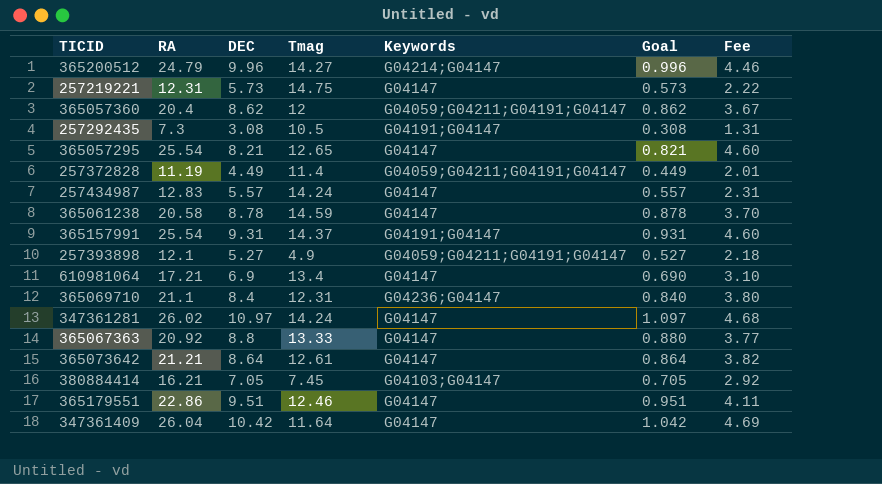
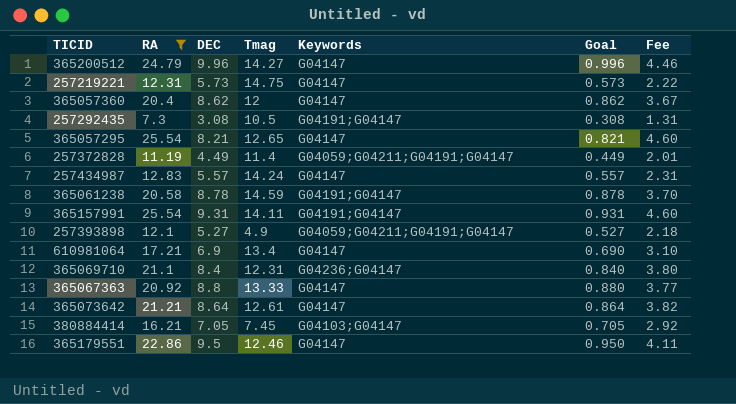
filter: none -> RA <= 25.54
365200512 | Keywords: G04214;G04147 -> G04147
365057360 | Keywords: G04059;G04211;G04191;G04147 -> G04147
365061238 | Keywords: G04147 -> G04191;G04147
365157991 | Tmag: 14.37 -> 14.11
365179551 | DEC: 9.51 -> 9.5
365179551 | Goal: 0.951 -> 0.950

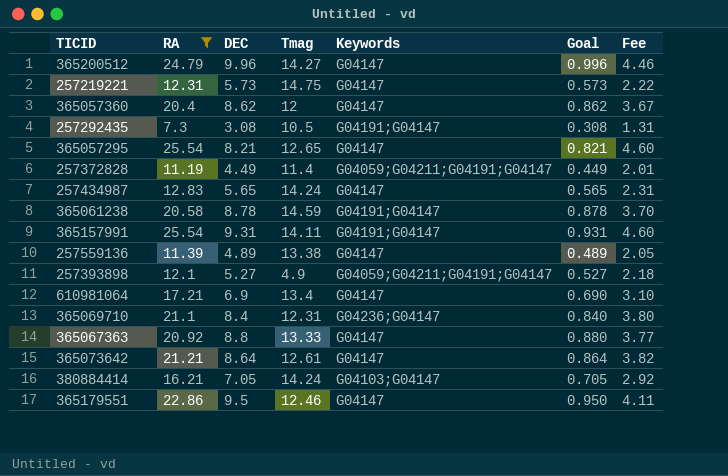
257434987 | DEC: 5.57 -> 5.65
257434987 | Goal: 0.557 -> 0.565
row 257559136: none -> 11.39 | 4.89 | 13.38 | G04147 | 0.489 | 2.05
380884414 | Tmag: 7.45 -> 14.24

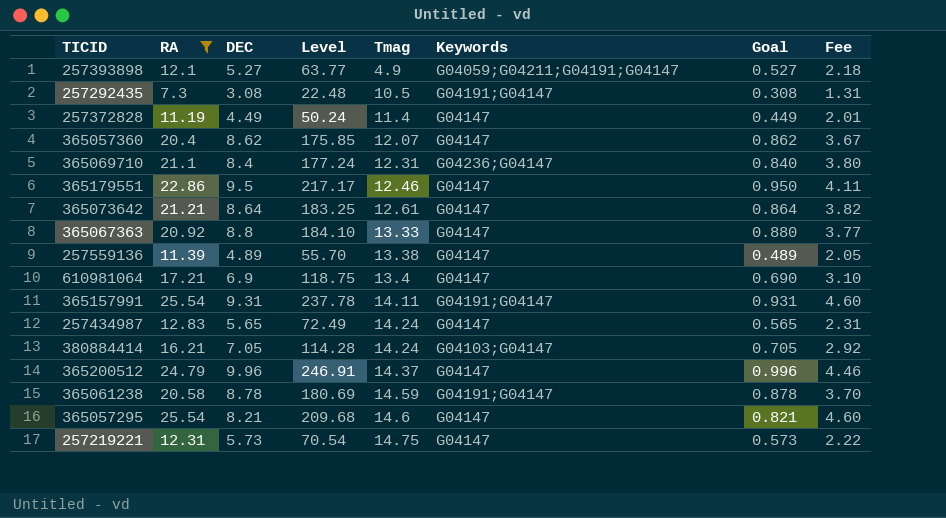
row order: none -> Tmag ascending
column Level | formula: none -> [RA] * [DEC]
257372828 | Keywords: G04059;G04211;G04191;G04147 -> G04147
365057360 | Tmag: 12 -> 12.07
365200512 | Tmag: 14.27 -> 14.37
365057295 | Tmag: 12.65 -> 14.6

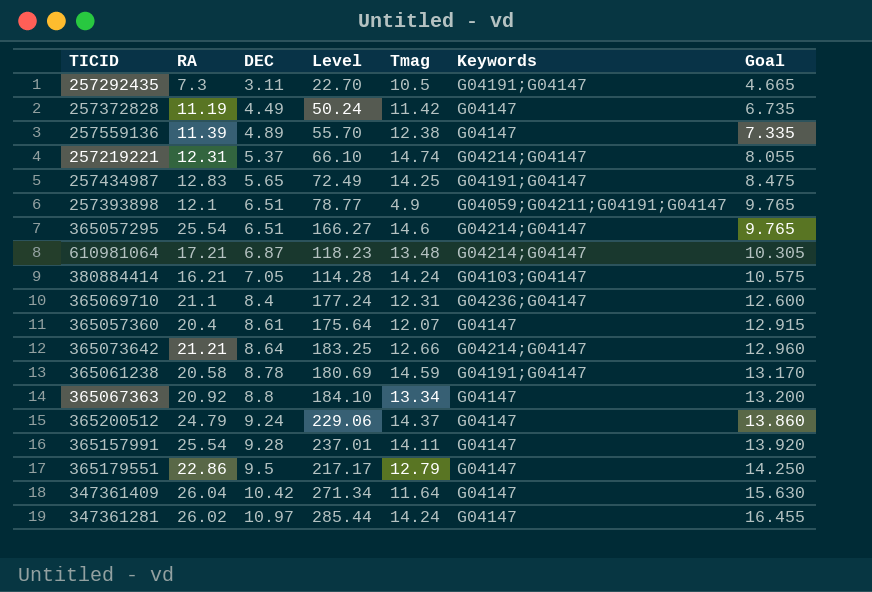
filter: RA <= 25.54 -> none
row order: Tmag ascending -> DEC ascending
column Fee | formula: [RA] * 0.18 -> none
column Goal | formula: [DEC] * 0.1 -> [DEC] * 1.5
257292435 | DEC: 3.08 -> 3.11
257292435 | Level: 22.48 -> 22.70
257372828 | Tmag: 11.4 -> 11.42
257559136 | Tmag: 13.38 -> 12.38
257219221 | DEC: 5.73 -> 5.37
257219221 | Level: 70.54 -> 66.10
257219221 | Tmag: 14.75 -> 14.74
257219221 | Keywords: G04147 -> G04214;G04147
257434987 | Tmag: 14.24 -> 14.25
257434987 | Keywords: G04147 -> G04191;G04147
257393898 | DEC: 5.27 -> 6.51
257393898 | Level: 63.77 -> 78.77
365057295 | DEC: 8.21 -> 6.51
365057295 | Level: 209.68 -> 166.27
365057295 | Keywords: G04147 -> G04214;G04147
610981064 | DEC: 6.9 -> 6.87
610981064 | Level: 118.75 -> 118.23
610981064 | Tmag: 13.4 -> 13.48
610981064 | Keywords: G04147 -> G04214;G04147
365057360 | DEC: 8.62 -> 8.61
365057360 | Level: 175.85 -> 175.64
365073642 | Tmag: 12.61 -> 12.66
365073642 | Keywords: G04147 -> G04214;G04147
365067363 | Tmag: 13.33 -> 13.34
365200512 | DEC: 9.96 -> 9.24
365200512 | Level: 246.91 -> 229.06
365157991 | DEC: 9.31 -> 9.28
365157991 | Level: 237.78 -> 237.01
365157991 | Keywords: G04191;G04147 -> G04147
365179551 | Tmag: 12.46 -> 12.79

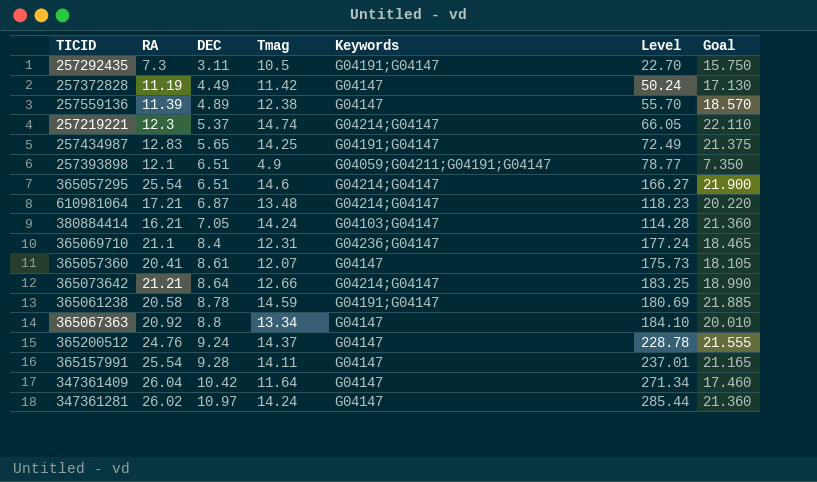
column Level | position: 4 -> 6
column Goal | formula: [DEC] * 1.5 -> [Tmag] * 1.5
row 365179551: 22.86 | 9.5 | 217.17 | 12.79 | G04147 | 14.250 -> none
257219221 | RA: 12.31 -> 12.3
257219221 | Level: 66.10 -> 66.05
365057360 | RA: 20.4 -> 20.41
365057360 | Level: 175.64 -> 175.73
365200512 | RA: 24.79 -> 24.76
365200512 | Level: 229.06 -> 228.78

